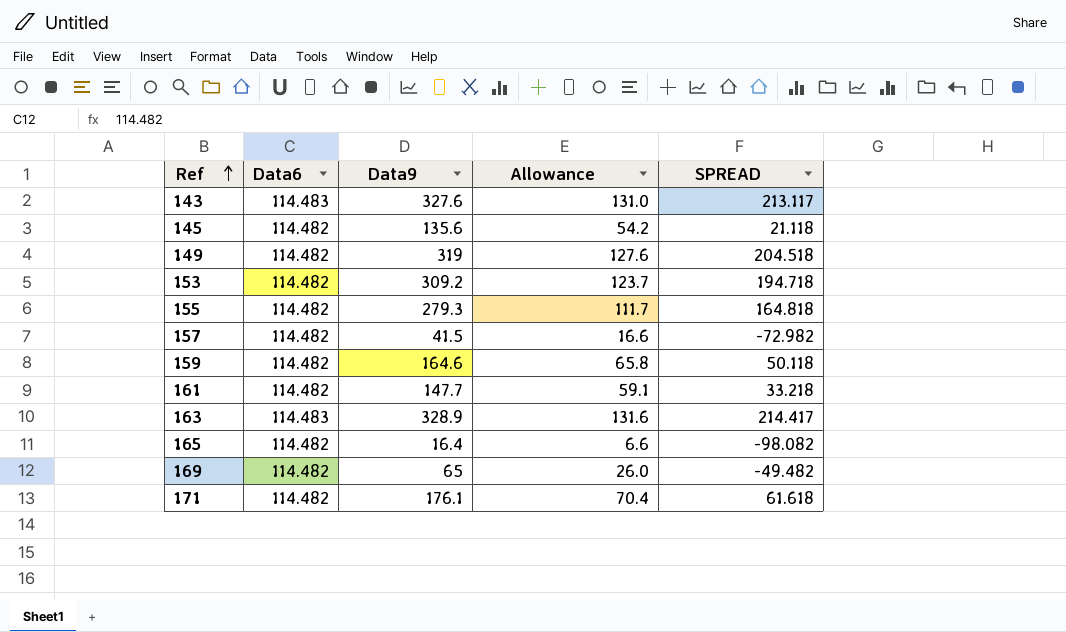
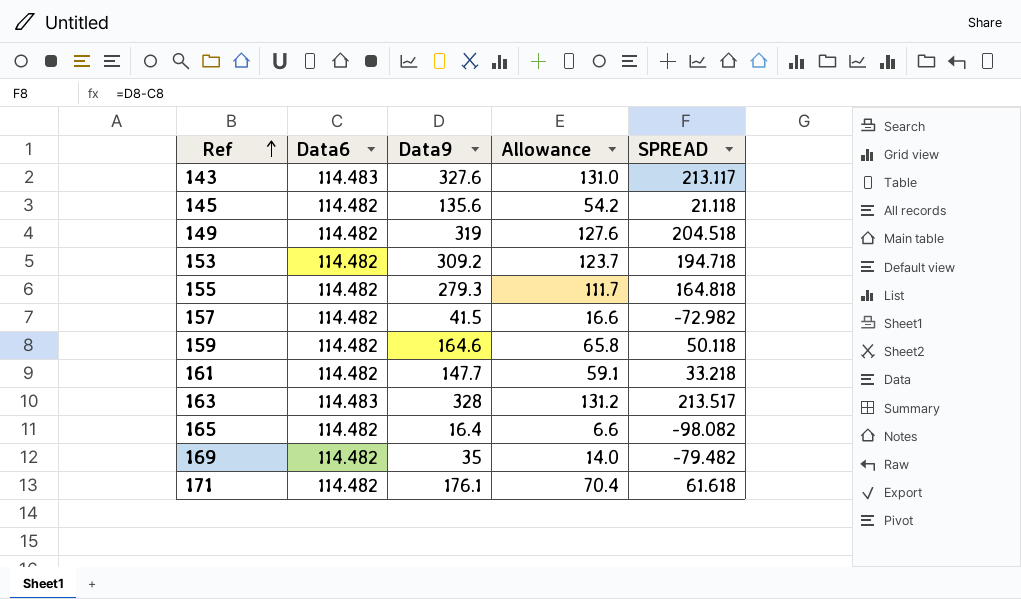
163 | Data9: 328.9 -> 328
163 | Allowance: 131.6 -> 131.2
163 | SPREAD: 214.417 -> 213.517
169 | Data9: 65 -> 35
169 | Allowance: 26.0 -> 14.0
169 | SPREAD: -49.482 -> -79.482

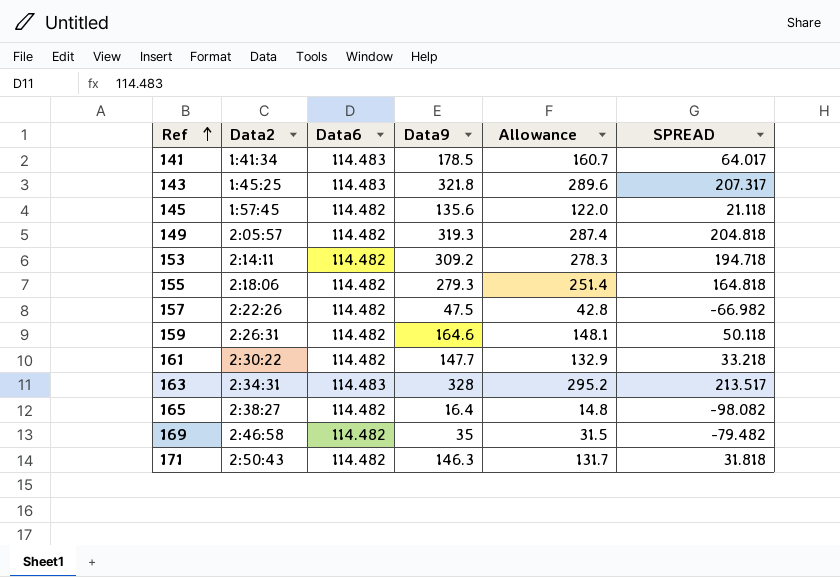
column Data2 | position: none -> 2
column Allowance | formula: [Data9] * 0.4 -> [Data9] * 0.9
row 141: none -> 1:41:34 | 114.483 | 178.5 | 160.7 | 64.017
143 | Data9: 327.6 -> 321.8
143 | SPREAD: 213.117 -> 207.317
149 | Data9: 319 -> 319.3
149 | SPREAD: 204.518 -> 204.818
157 | Data9: 41.5 -> 47.5
157 | SPREAD: -72.982 -> -66.982
171 | Data9: 176.1 -> 146.3
171 | SPREAD: 61.618 -> 31.818

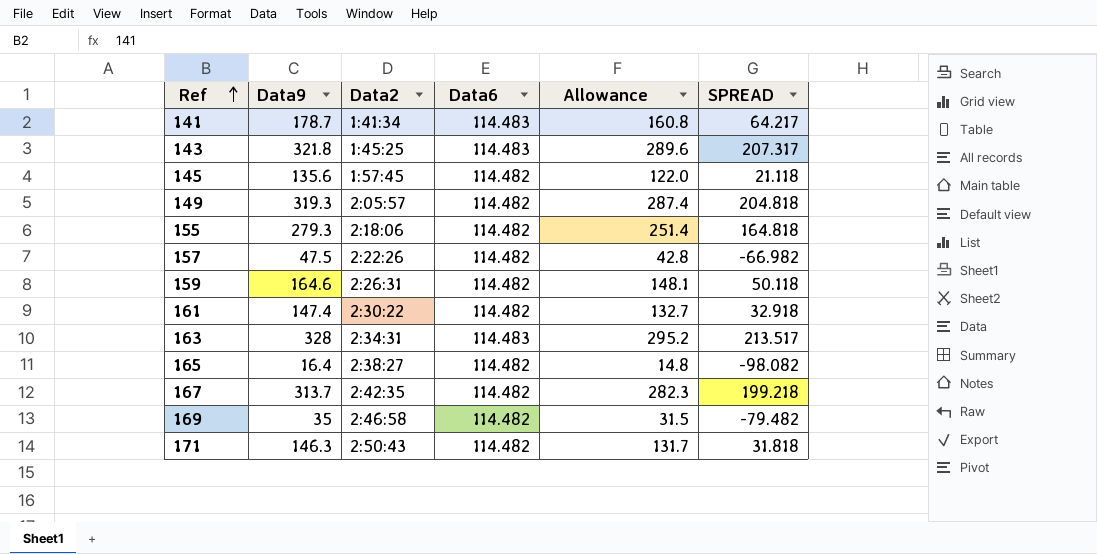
column Data9 | position: 4 -> 2
row 153: 2:14:11 | 114.482 | 309.2 | 278.3 | 194.718 -> none
141 | Data9: 178.5 -> 178.7
141 | Allowance: 160.7 -> 160.8
141 | SPREAD: 64.017 -> 64.217
161 | Data9: 147.7 -> 147.4
161 | Allowance: 132.9 -> 132.7
161 | SPREAD: 33.218 -> 32.918
row 167: none -> 313.7 | 2:42:35 | 114.482 | 282.3 | 199.218

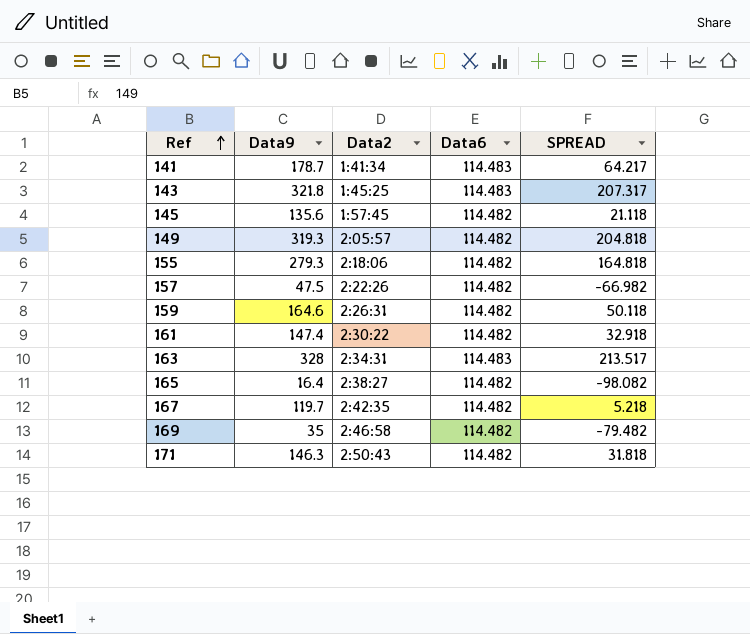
column Allowance | formula: [Data9] * 0.9 -> none
167 | Data9: 313.7 -> 119.7
167 | SPREAD: 199.218 -> 5.218

